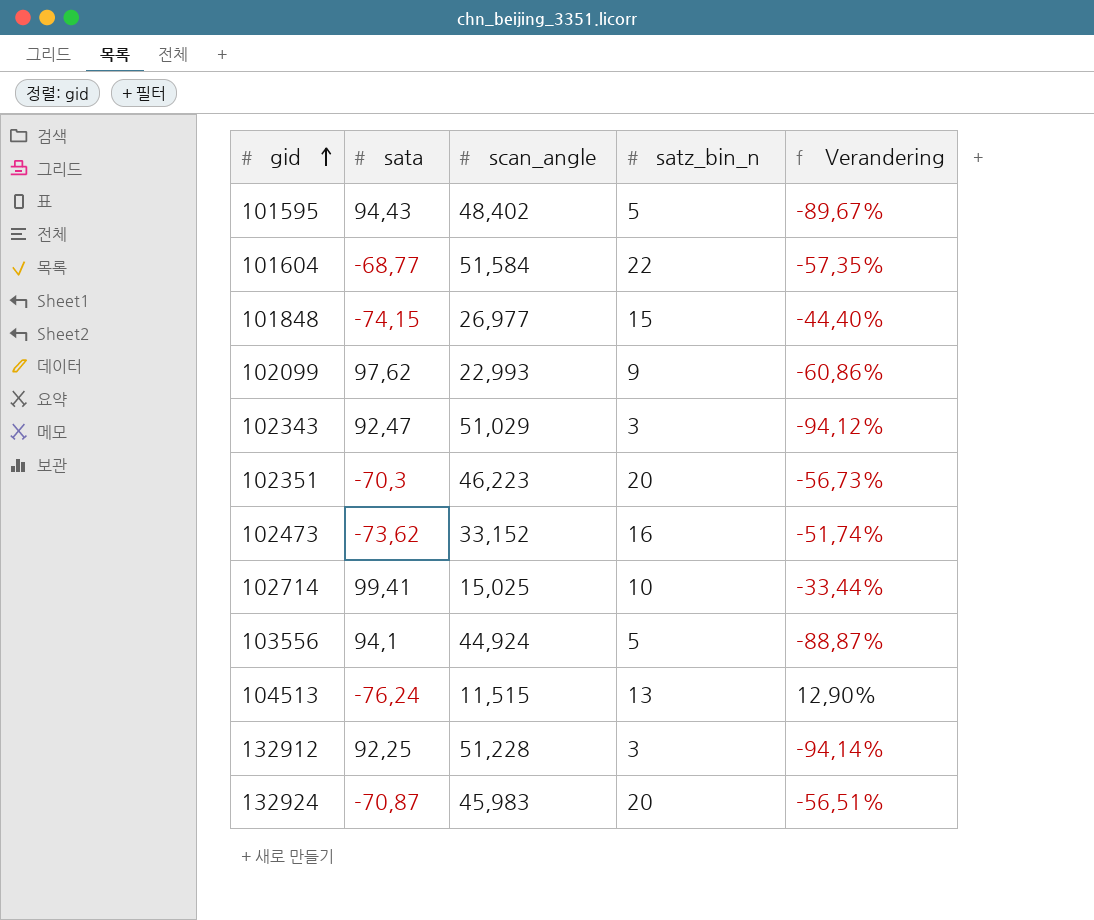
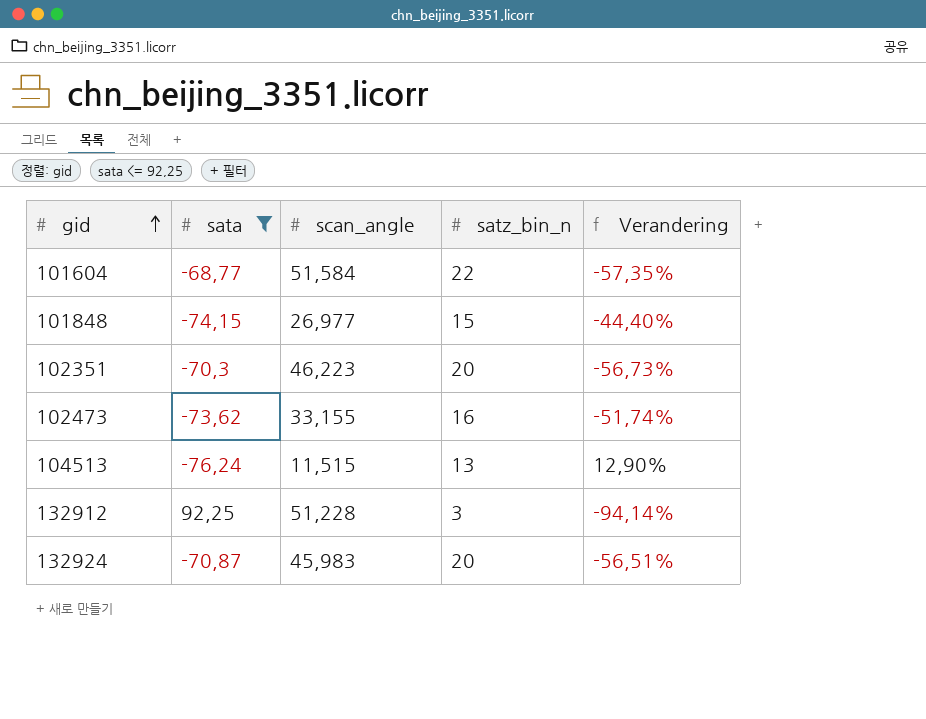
filter: none -> sata <= 92,25
102473 | scan_angle: 33,152 -> 33,155

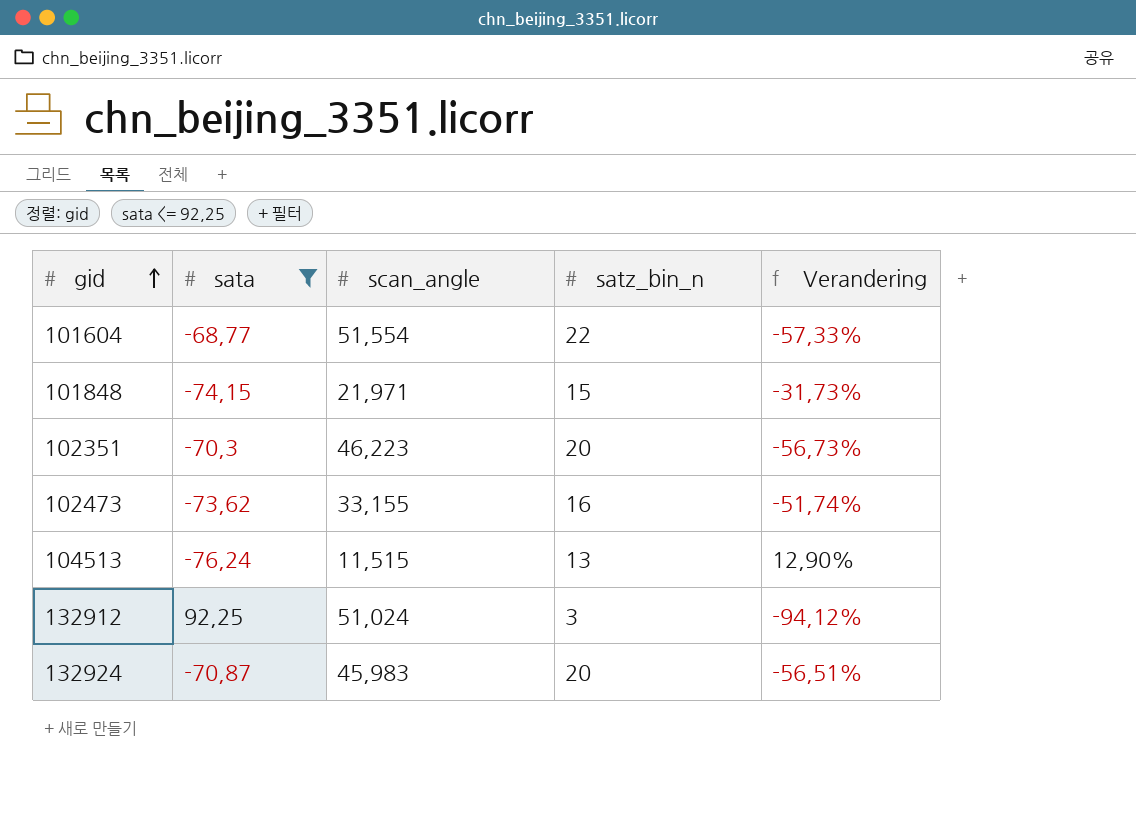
101604 | scan_angle: 51,584 -> 51,554
101604 | Verandering: -57,35% -> -57,33%
101848 | scan_angle: 26,977 -> 21,971
101848 | Verandering: -44,40% -> -31,73%
132912 | scan_angle: 51,228 -> 51,024
132912 | Verandering: -94,14% -> -94,12%

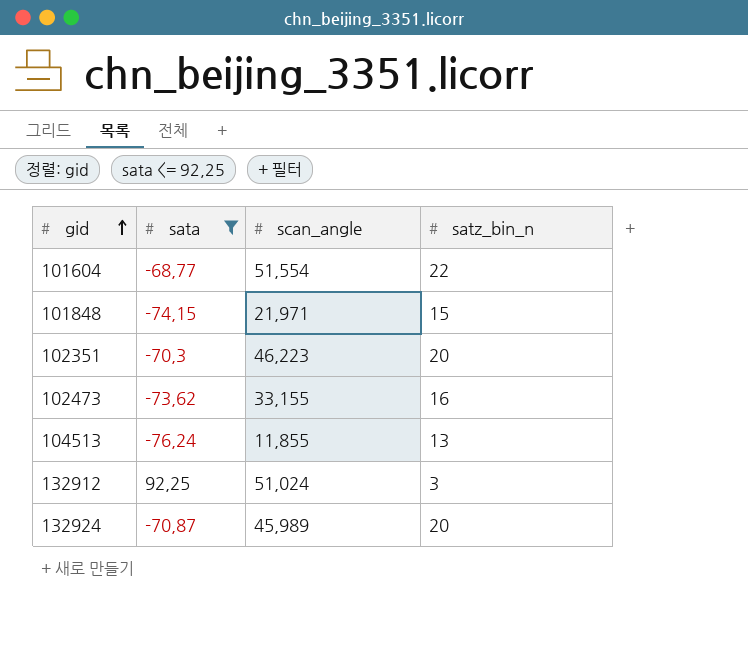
column Verandering | formula: ([satz_bin_n] - [scan_angle]) / [scan_angle] -> none
104513 | scan_angle: 11,515 -> 11,855
132924 | scan_angle: 45,983 -> 45,989

